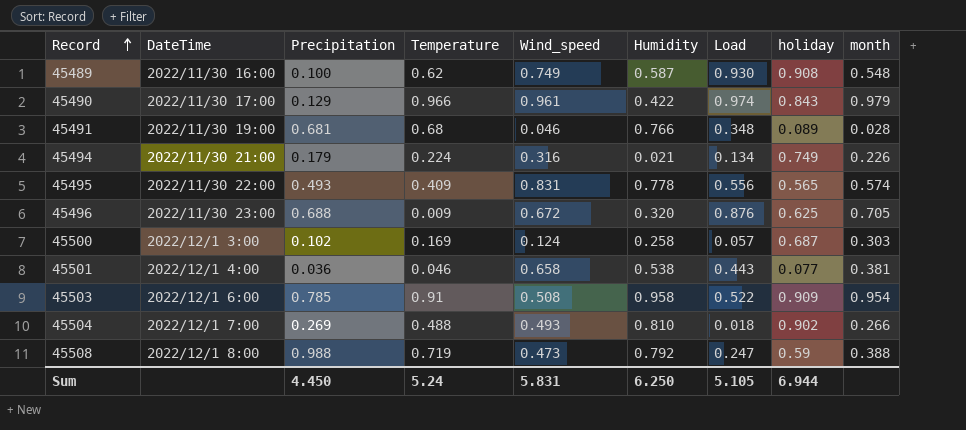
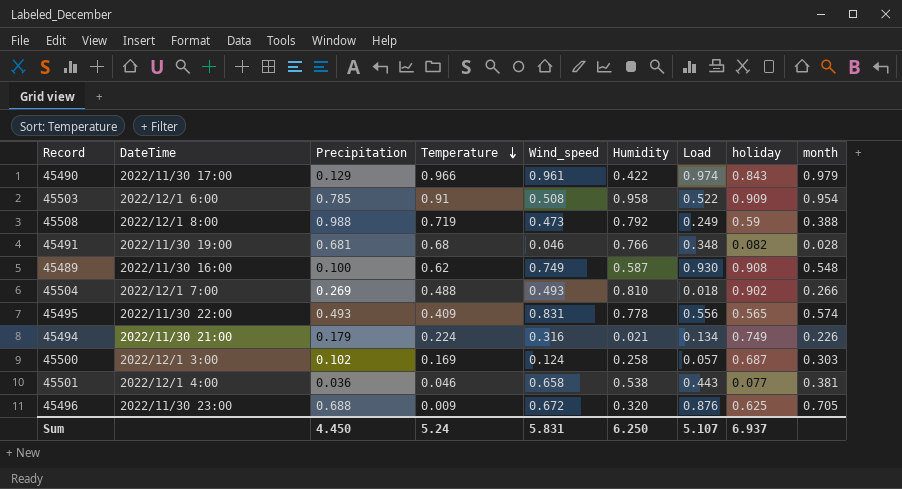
row order: Record ascending -> Temperature descending
45508 | Load: 0.247 -> 0.249
45491 | holiday: 0.089 -> 0.082
Sum | Load: 5.105 -> 5.107
Sum | holiday: 6.944 -> 6.937

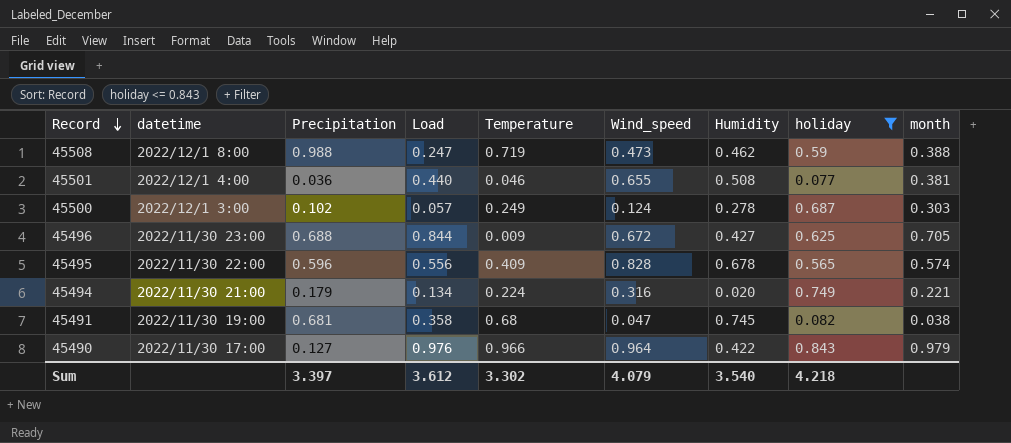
filter: none -> holiday <= 0.843
row order: Temperature descending -> Record descending
column name: DateTime -> datetime
column Load | position: 7 -> 4
45508 | Load: 0.249 -> 0.247
45508 | Humidity: 0.792 -> 0.462
45501 | Load: 0.443 -> 0.440
45501 | Wind_speed: 0.658 -> 0.655
45501 | Humidity: 0.538 -> 0.508
45500 | Temperature: 0.169 -> 0.249
45500 | Humidity: 0.258 -> 0.278
45496 | Load: 0.876 -> 0.844
45496 | Humidity: 0.320 -> 0.427
45495 | Precipitation: 0.493 -> 0.596
45495 | Wind_speed: 0.831 -> 0.828
45495 | Humidity: 0.778 -> 0.678
45494 | Humidity: 0.021 -> 0.020
45494 | month: 0.226 -> 0.221
45491 | Load: 0.348 -> 0.358
45491 | Wind_speed: 0.046 -> 0.047
45491 | Humidity: 0.766 -> 0.745
45491 | month: 0.028 -> 0.038
45490 | Precipitation: 0.129 -> 0.127
45490 | Load: 0.974 -> 0.976
45490 | Wind_speed: 0.961 -> 0.964
Sum | Precipitation: 4.450 -> 3.397
Sum | Load: 5.107 -> 3.612
Sum | Temperature: 5.24 -> 3.302
Sum | Wind_speed: 5.831 -> 4.079
Sum | Humidity: 6.250 -> 3.540
Sum | holiday: 6.937 -> 4.218

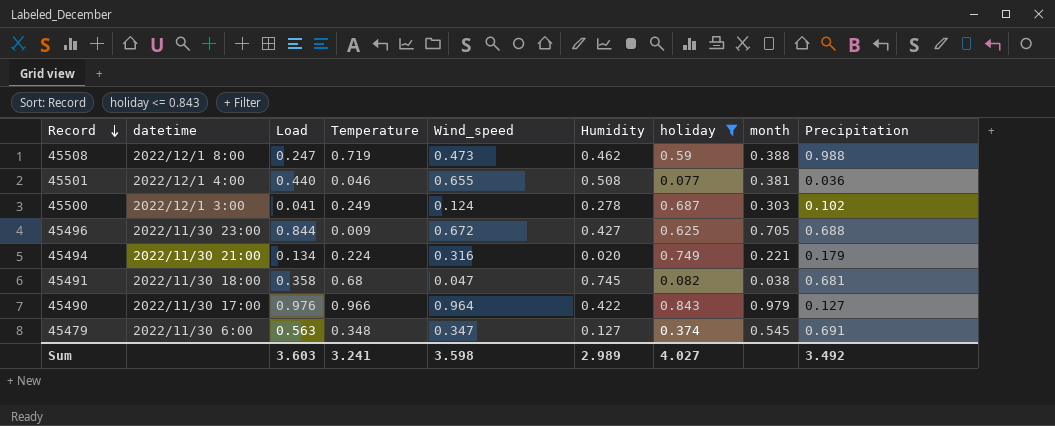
column Precipitation | position: 3 -> 9
row 45495: 2022/11/30 22:00 | 0.596 | 0.556 | 0.409 | 0.828 | 0.678 | 0.565 | 0.574 -> none
45500 | Load: 0.057 -> 0.041
45491 | datetime: 2022/11/30 19:00 -> 2022/11/30 18:00
row 45479: none -> 2022/11/30 6:00 | 0.563 | 0.348 | 0.347 | 0.127 | 0.374 | 0.545 | 0.691
Sum | Load: 3.612 -> 3.603
Sum | Temperature: 3.302 -> 3.241
Sum | Wind_speed: 4.079 -> 3.598
Sum | Humidity: 3.540 -> 2.989
Sum | holiday: 4.218 -> 4.027
Sum | Precipitation: 3.397 -> 3.492

